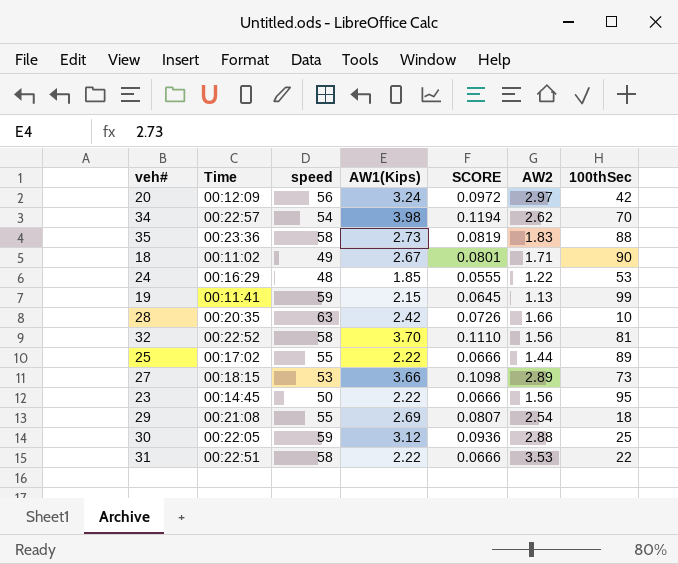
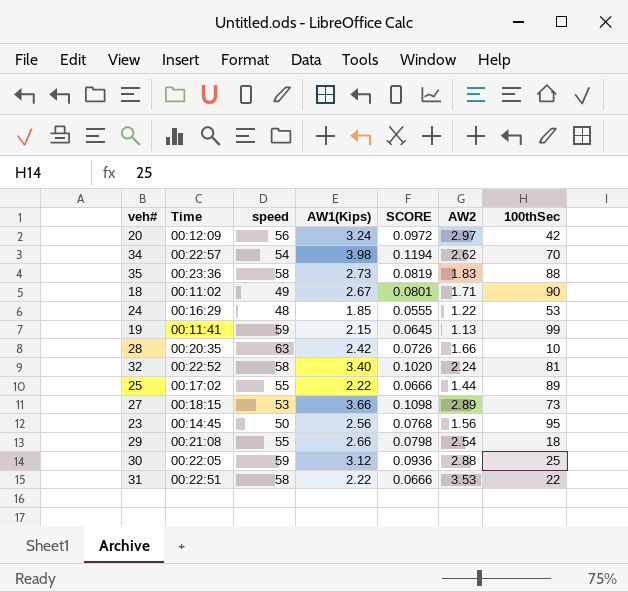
32 | AW1(Kips): 3.70 -> 3.40
32 | SCORE: 0.1110 -> 0.1020
32 | AW2: 1.56 -> 2.24
23 | AW1(Kips): 2.22 -> 2.56
23 | SCORE: 0.0666 -> 0.0768
29 | AW1(Kips): 2.69 -> 2.66
29 | SCORE: 0.0807 -> 0.0798

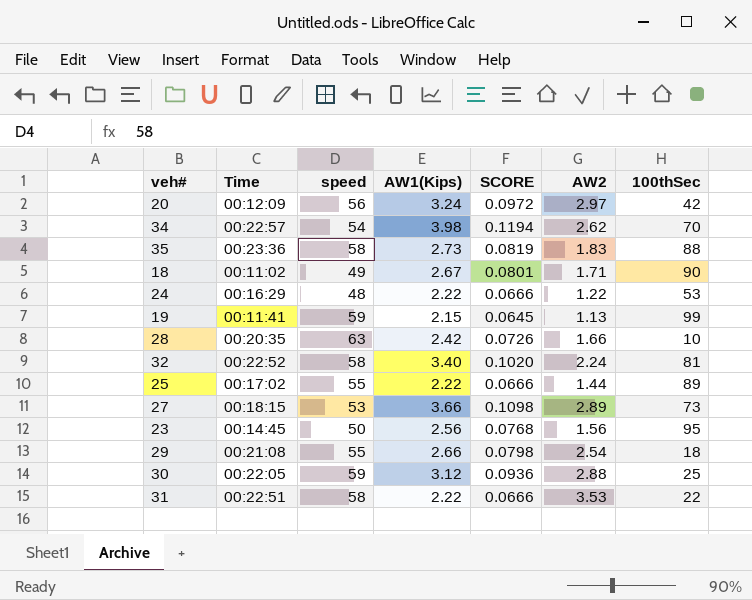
24 | AW1(Kips): 1.85 -> 2.22
24 | SCORE: 0.0555 -> 0.0666

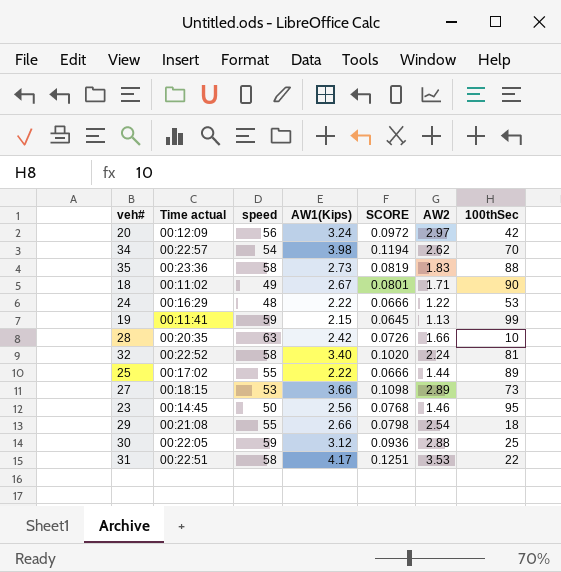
column name: Time -> Time actual
23 | AW2: 1.56 -> 1.46
31 | AW1(Kips): 2.22 -> 4.17
31 | SCORE: 0.0666 -> 0.1251

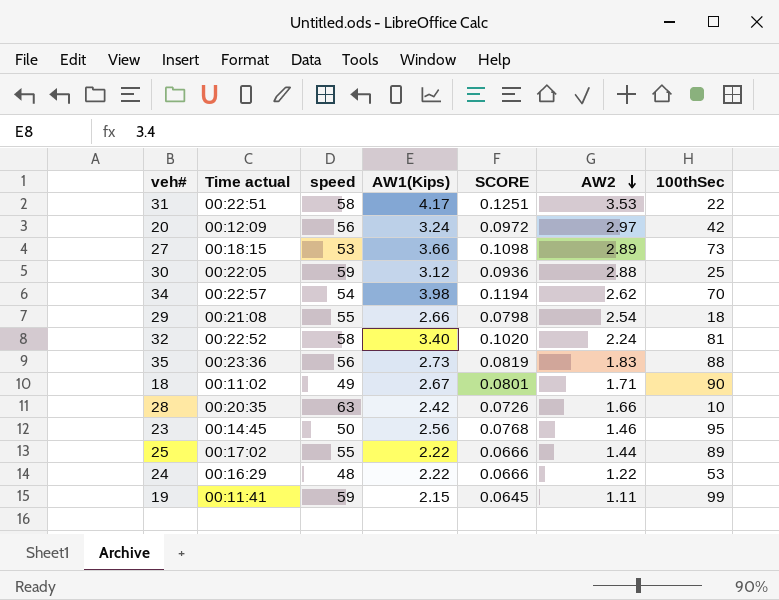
row order: none -> AW2 descending
35 | speed: 58 -> 56
19 | AW2: 1.13 -> 1.11

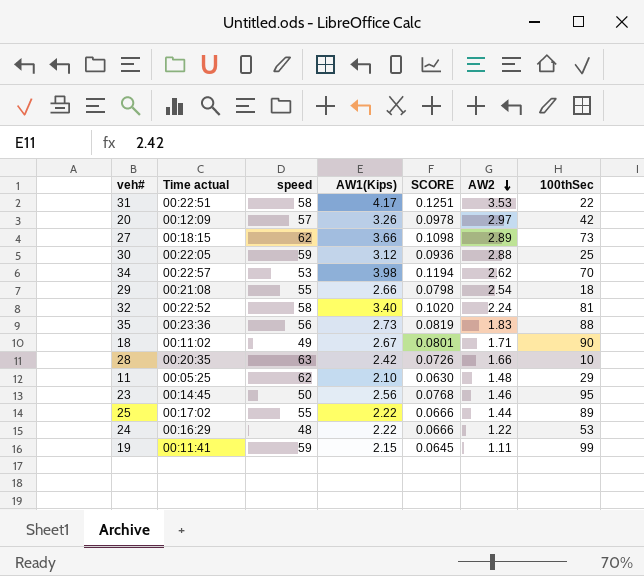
20 | speed: 56 -> 57
20 | AW1(Kips): 3.24 -> 3.26
20 | SCORE: 0.0972 -> 0.0978
27 | speed: 53 -> 62
34 | speed: 54 -> 53
row 11: none -> 00:05:25 | 62 | 2.10 | 0.0630 | 1.48 | 29

